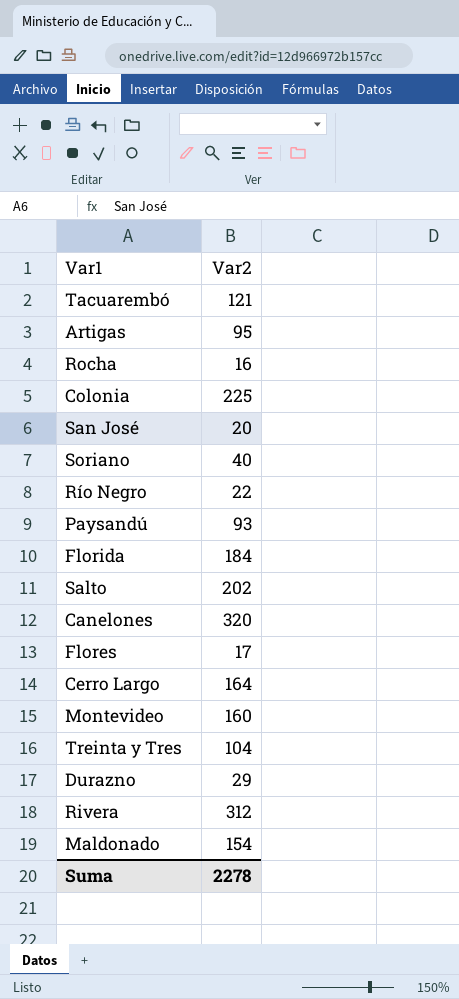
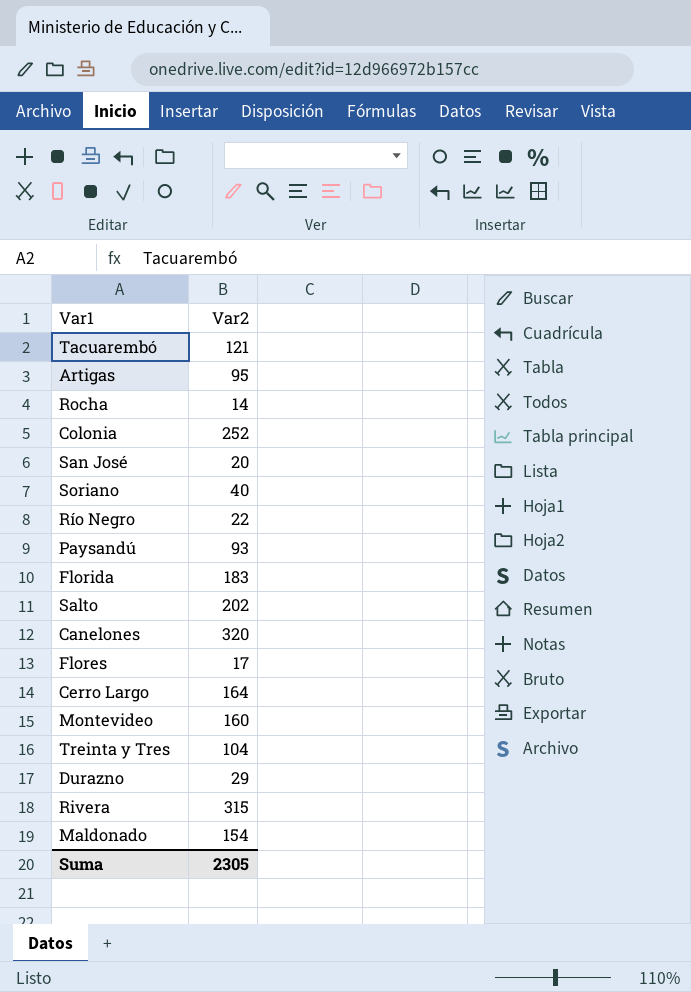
Rocha | Var2: 16 -> 14
Colonia | Var2: 225 -> 252
Florida | Var2: 184 -> 183
Rivera | Var2: 312 -> 315
Suma | Var2: 2278 -> 2305

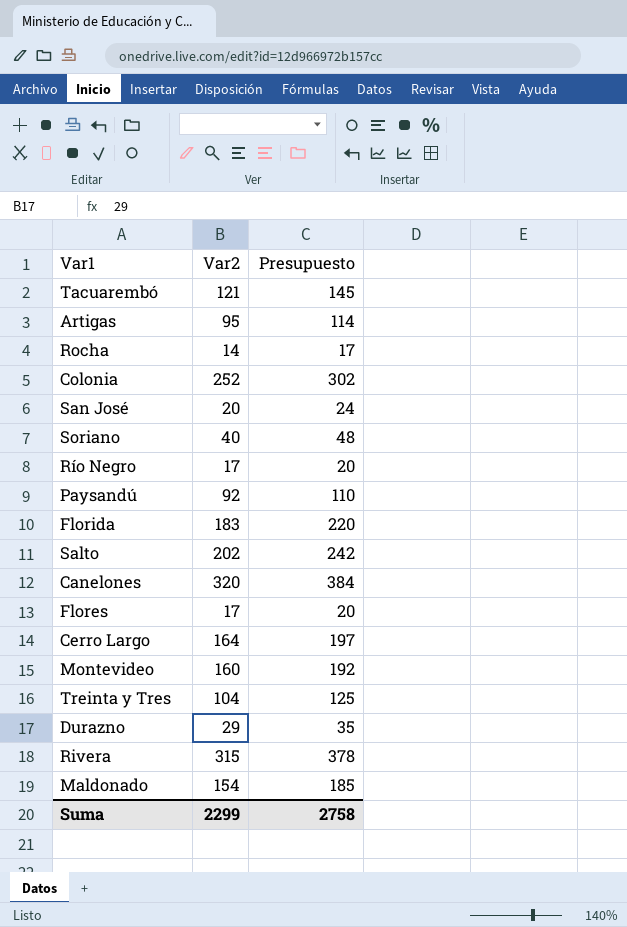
column Presupuesto | formula: none -> [Var2] * 1,2
Río Negro | Var2: 22 -> 17
Paysandú | Var2: 93 -> 92
Suma | Var2: 2305 -> 2299

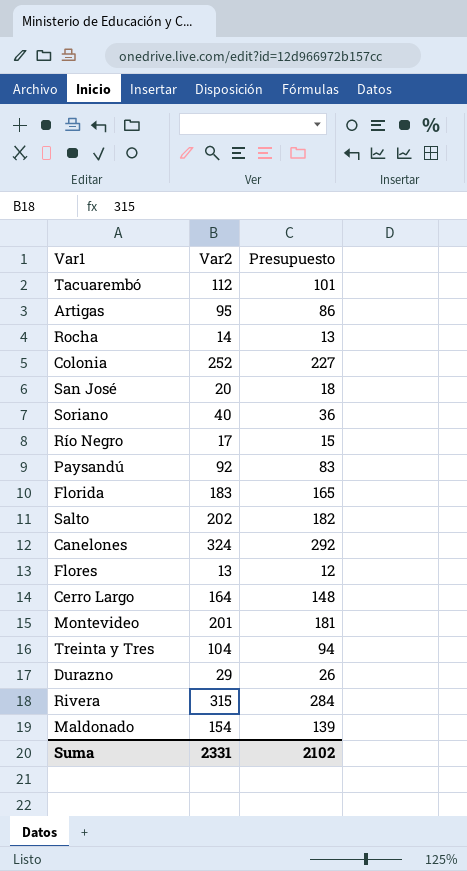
column Presupuesto | formula: [Var2] * 1,2 -> [Var2] * 0,9
Tacuarembó | Var2: 121 -> 112
Canelones | Var2: 320 -> 324
Flores | Var2: 17 -> 13
Montevideo | Var2: 160 -> 201
Suma | Var2: 2299 -> 2331
Suma | Presupuesto: 2758 -> 2102

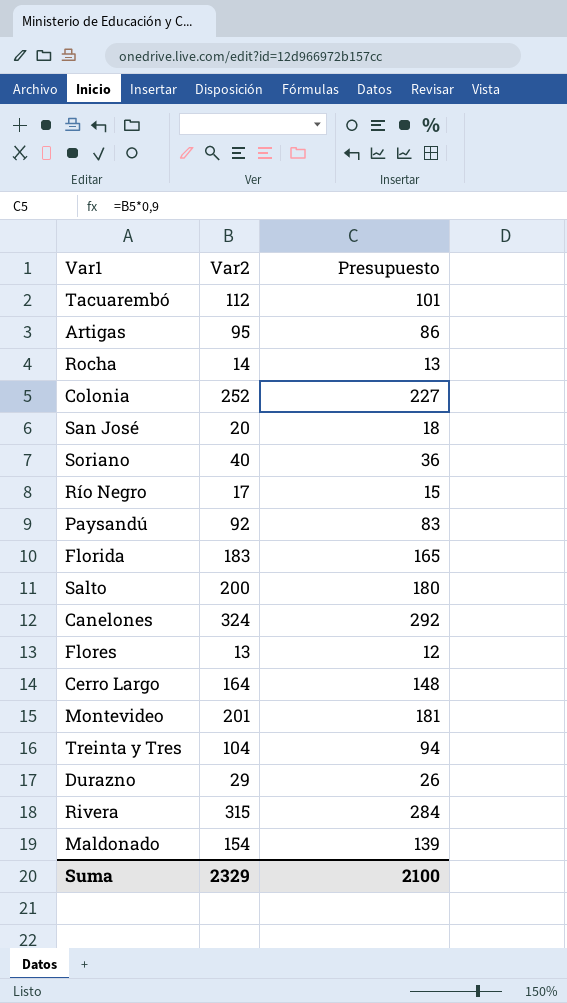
Salto | Var2: 202 -> 200
Salto | Presupuesto: 182 -> 180
Suma | Var2: 2331 -> 2329
Suma | Presupuesto: 2102 -> 2100

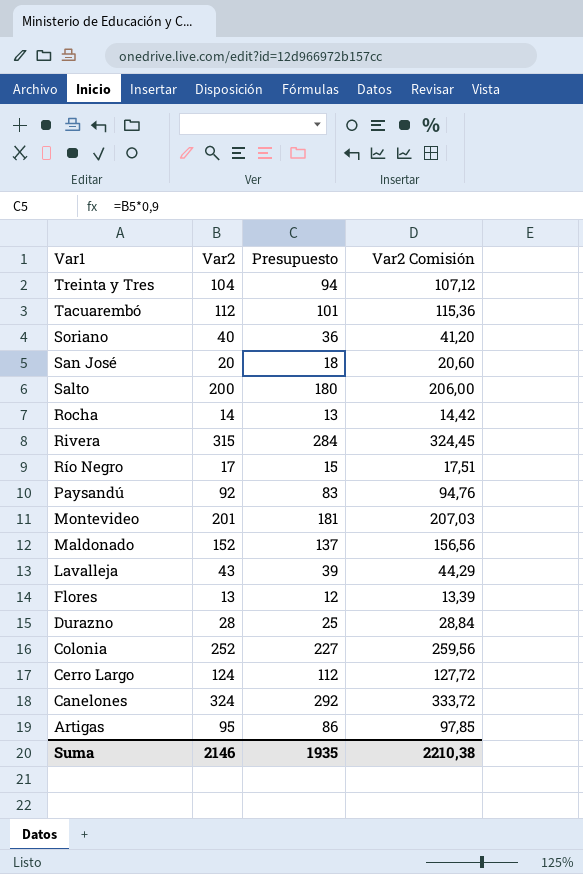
row order: none -> Var1 descending
column Var2 Comisión | formula: none -> [Var2] * 1,03
row Florida: 183 | 165 -> none
Maldonado | Var2: 154 -> 152
Maldonado | Presupuesto: 139 -> 137
row Lavalleja: none -> 43 | 39 | 44,29
Durazno | Var2: 29 -> 28
Durazno | Presupuesto: 26 -> 25
Cerro Largo | Var2: 164 -> 124
Cerro Largo | Presupuesto: 148 -> 112
Suma | Var2: 2329 -> 2146
Suma | Presupuesto: 2100 -> 1935

